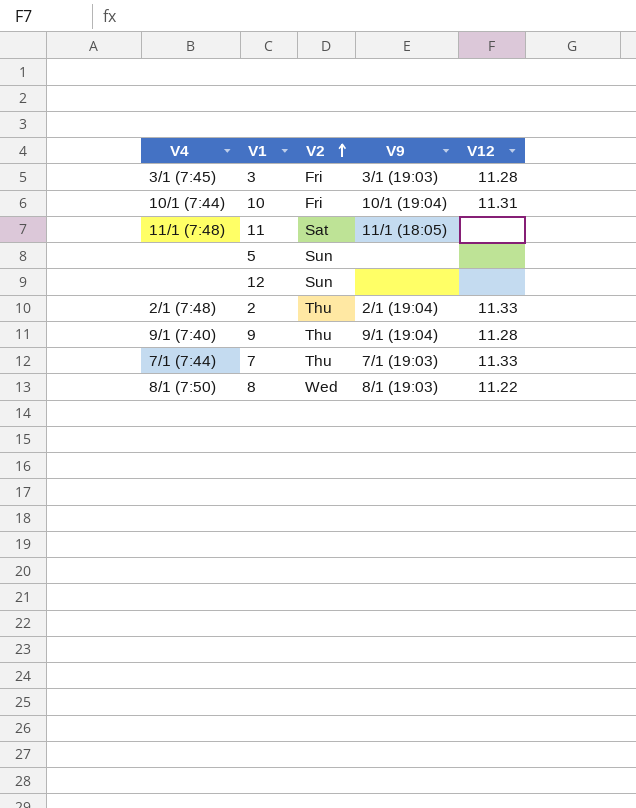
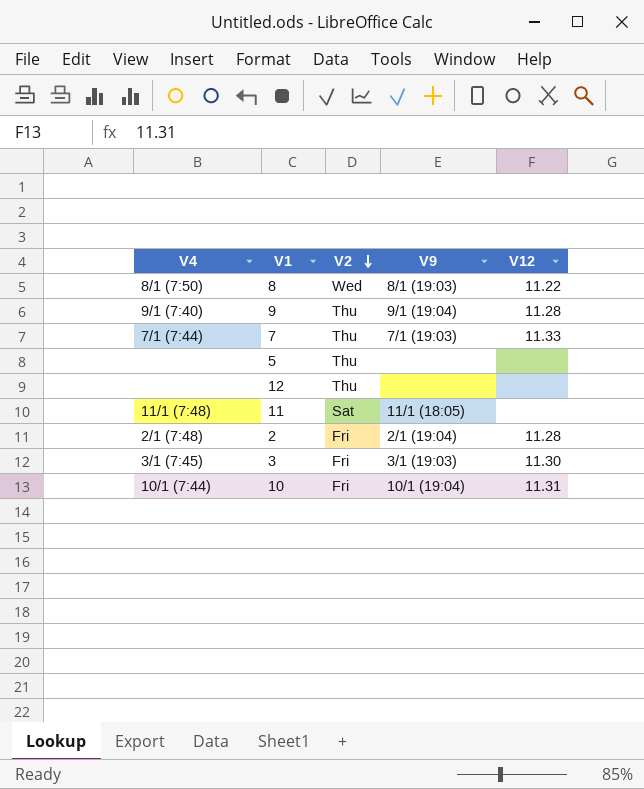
row order: V2 ascending -> V2 descending
5 | V2: Sun -> Thu
12 | V2: Sun -> Thu
2 | V2: Thu -> Fri
2 | V12: 11.33 -> 11.28
3 | V12: 11.28 -> 11.30

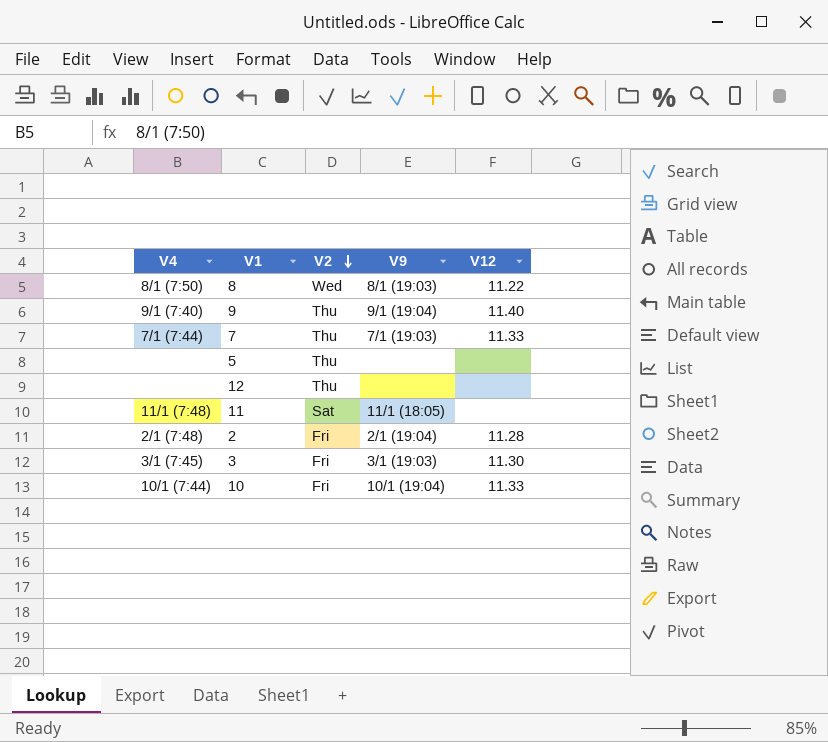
9 | V12: 11.28 -> 11.40
10 | V12: 11.31 -> 11.33

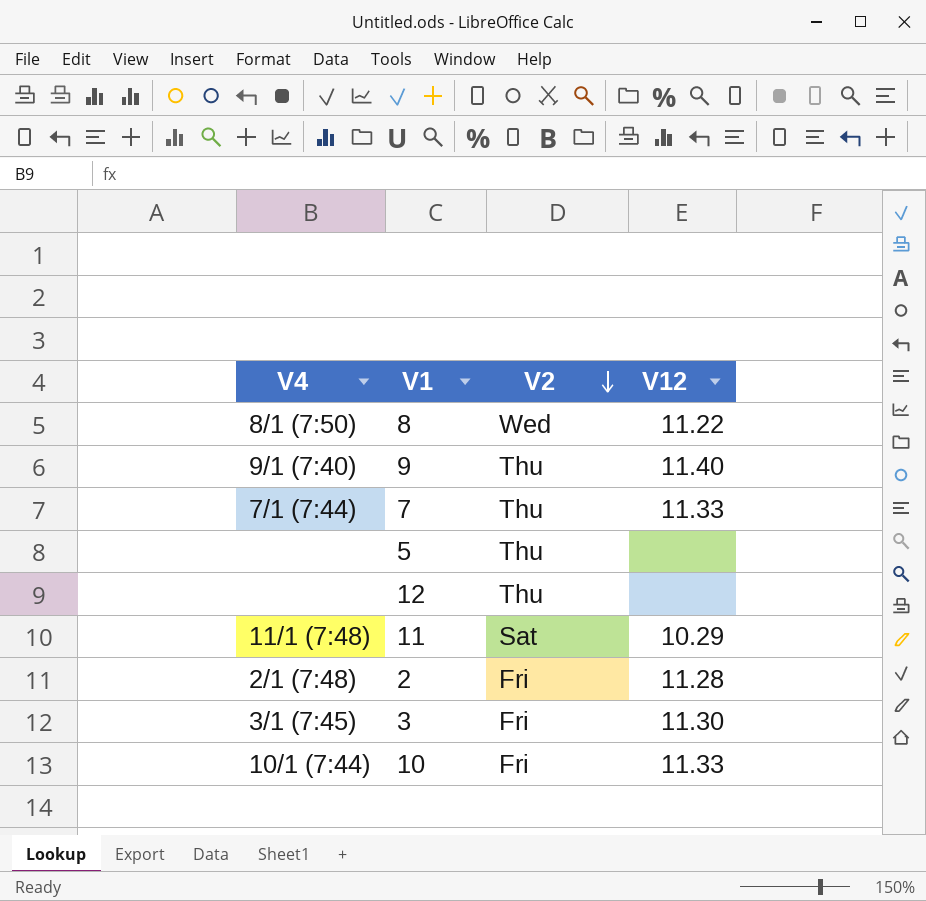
column V9 | position: 4 -> none
11 | V12: none -> 10.29

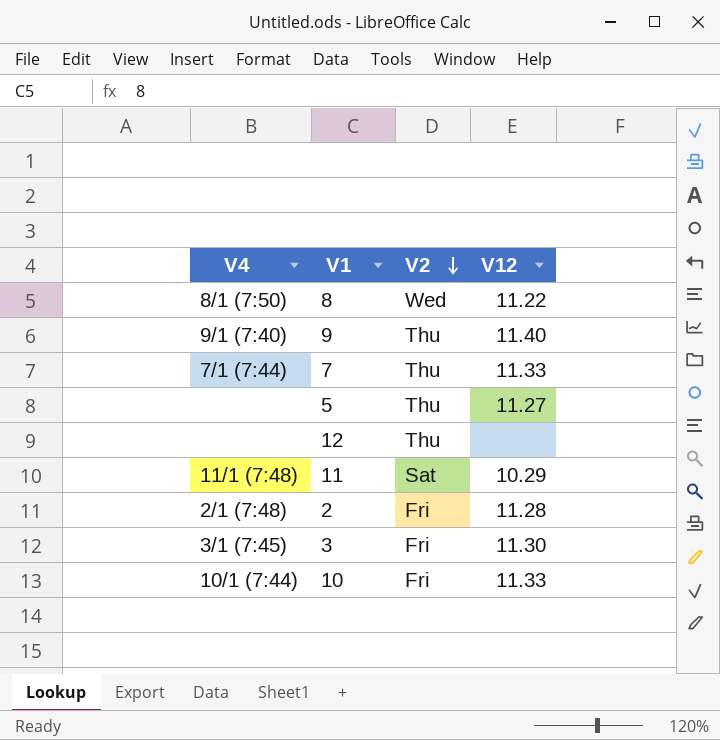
5 | V12: none -> 11.27

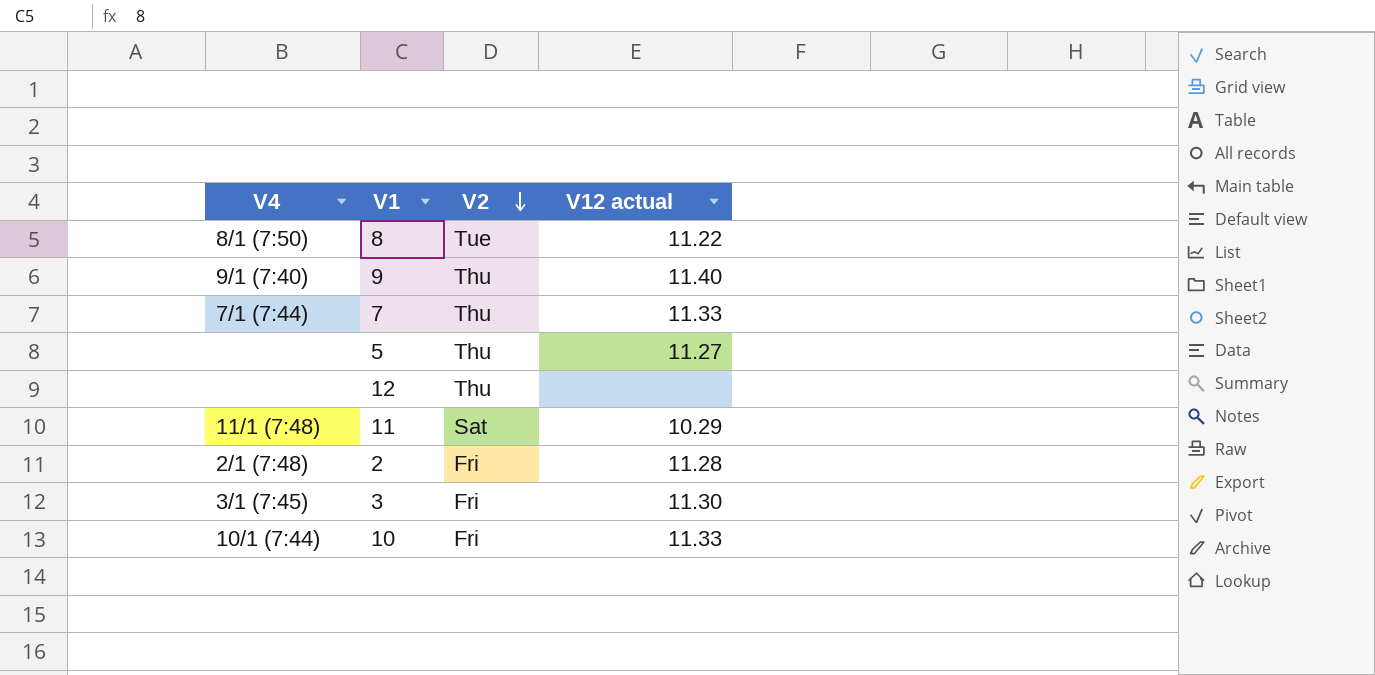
column name: V12 -> V12 actual
8 | V2: Wed -> Tue

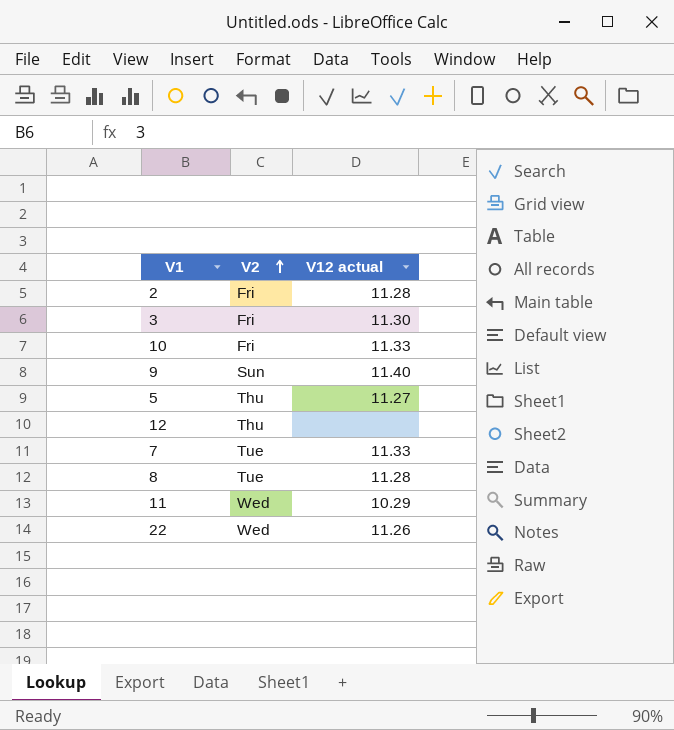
row order: V2 descending -> V2 ascending
column V4 | position: 1 -> none
9 | V2: Thu -> Sun
7 | V2: Thu -> Tue
8 | V12 actual: 11.22 -> 11.28
11 | V2: Sat -> Wed
row 22: none -> Wed | 11.26

